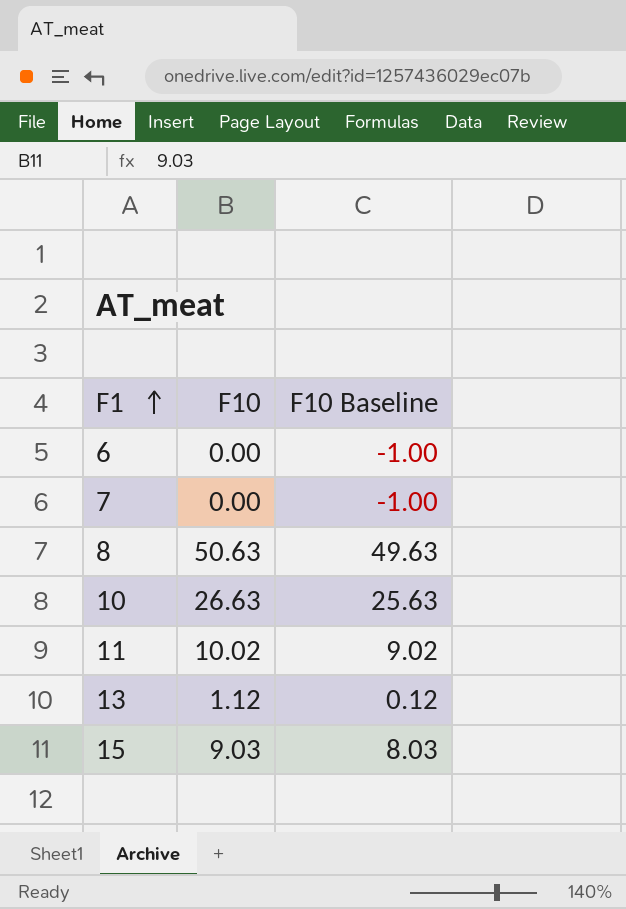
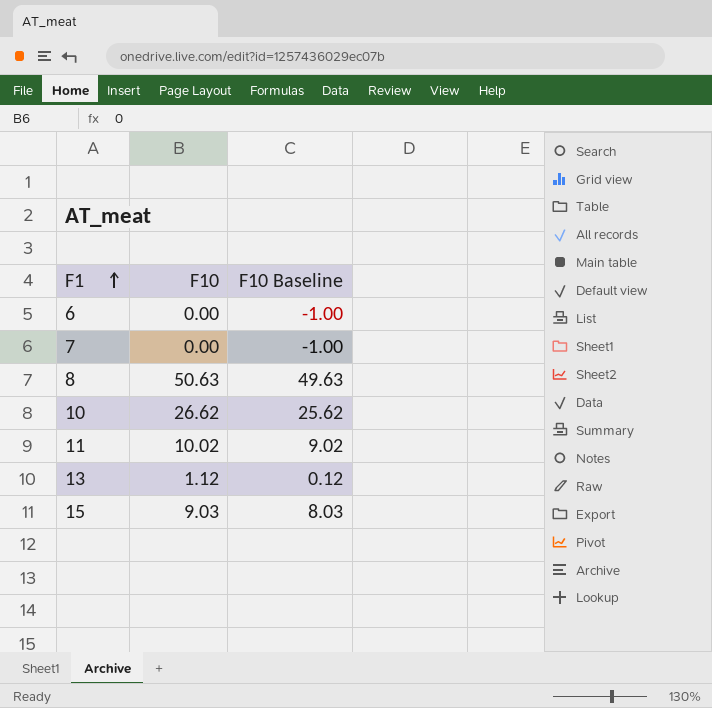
10 | F10: 26.63 -> 26.62
10 | F10 Baseline: 25.63 -> 25.62

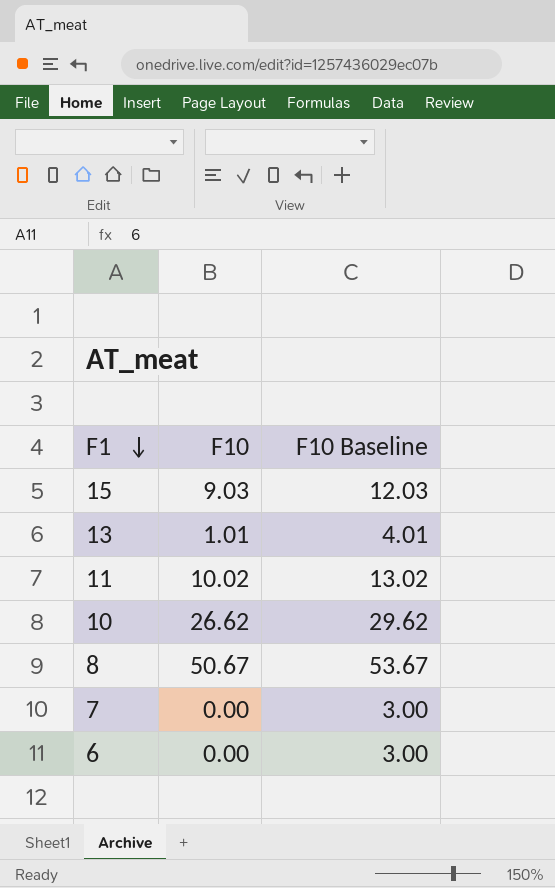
row order: F1 ascending -> F1 descending
column F10 Baseline | formula: [F10] - 1 -> [F10] + 3
13 | F10: 1.12 -> 1.01
8 | F10: 50.63 -> 50.67

